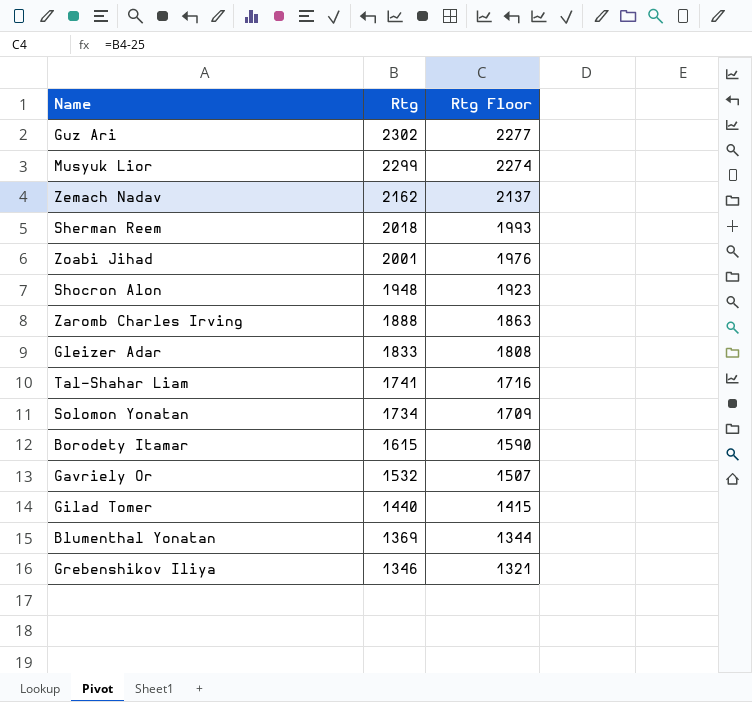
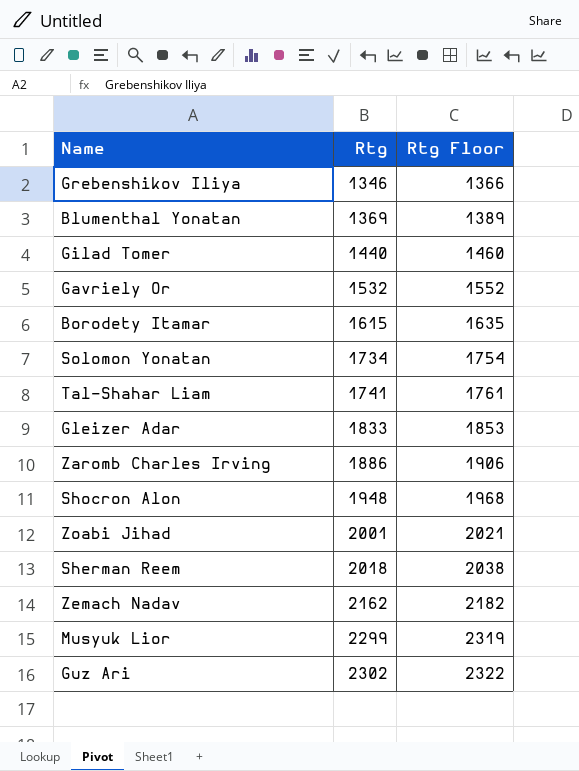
row order: Rtg descending -> Rtg ascending
column Rtg Floor | formula: [Rtg] - 25 -> [Rtg] + 20
Zaromb Charles Irving | Rtg: 1888 -> 1886

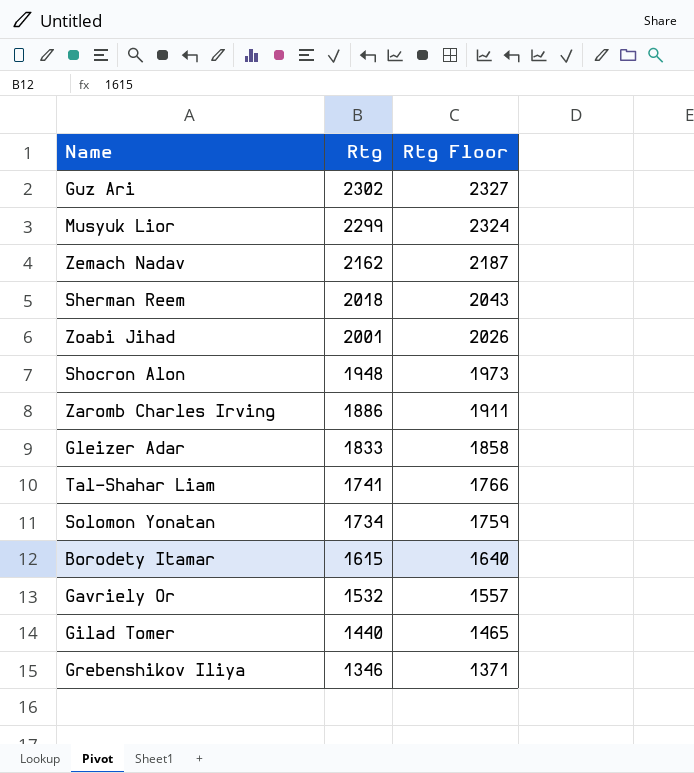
row order: Rtg ascending -> Rtg descending
column Rtg Floor | formula: [Rtg] + 20 -> [Rtg] + 25
row Blumenthal Yonatan: 1369 | 1389 -> none

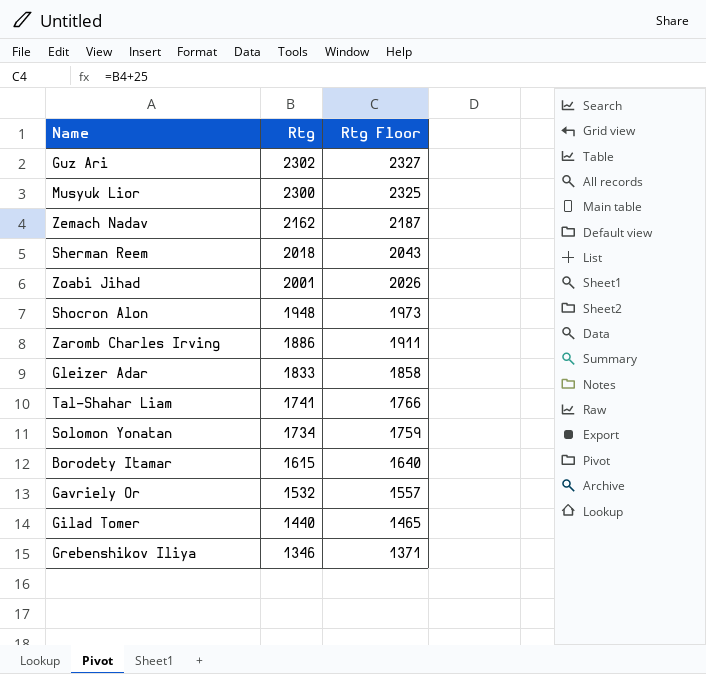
Musyuk Lior | Rtg: 2299 -> 2300
Musyuk Lior | Rtg Floor: 2324 -> 2325

